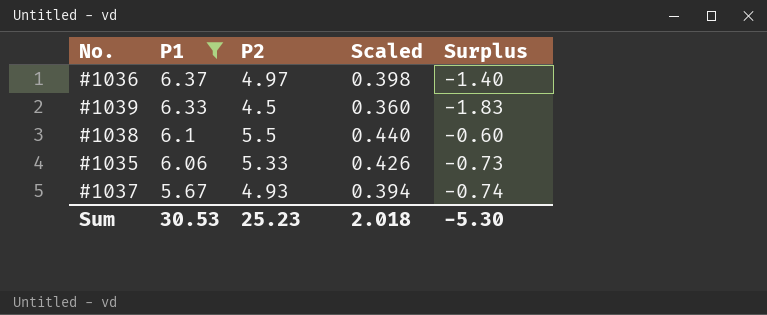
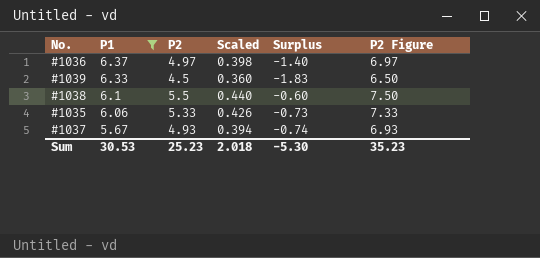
column P2 Figure | formula: none -> [P2] + 2

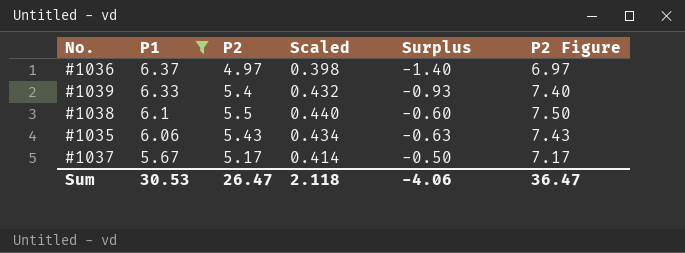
#1039 | P2: 4.5 -> 5.4
#1039 | Scaled: 0.360 -> 0.432
#1039 | Surplus: -1.83 -> -0.93
#1039 | P2 Figure: 6.50 -> 7.40
#1035 | P2: 5.33 -> 5.43
#1035 | Scaled: 0.426 -> 0.434
#1035 | Surplus: -0.73 -> -0.63
#1035 | P2 Figure: 7.33 -> 7.43
#1037 | P2: 4.93 -> 5.17
#1037 | Scaled: 0.394 -> 0.414
#1037 | Surplus: -0.74 -> -0.50
#1037 | P2 Figure: 6.93 -> 7.17
Sum | P2: 25.23 -> 26.47
Sum | Scaled: 2.018 -> 2.118
Sum | Surplus: -5.30 -> -4.06
Sum | P2 Figure: 35.23 -> 36.47

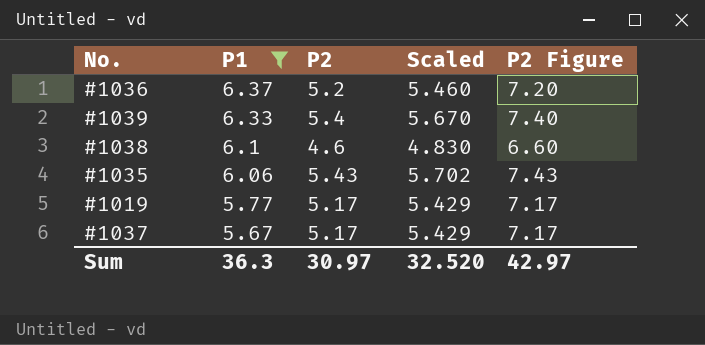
column Surplus | formula: [P2] - [P1] -> none
column Scaled | formula: [P2] * 0.08 -> [P2] * 1.05
#1036 | P2: 4.97 -> 5.2
#1036 | P2 Figure: 6.97 -> 7.20
#1038 | P2: 5.5 -> 4.6
#1038 | P2 Figure: 7.50 -> 6.60
row #1019: none -> 5.77 | 5.17 | 5.429 | 7.17
Sum | P1: 30.53 -> 36.3
Sum | P2: 26.47 -> 30.97
Sum | Scaled: 2.118 -> 32.520
Sum | P2 Figure: 36.47 -> 42.97

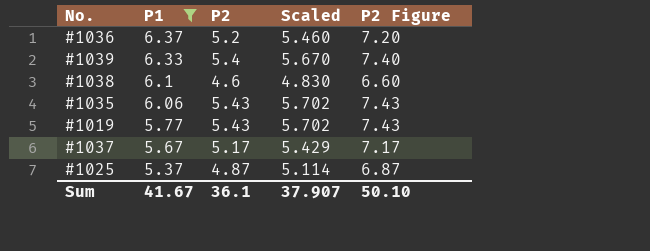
#1019 | P2: 5.17 -> 5.43
#1019 | Scaled: 5.429 -> 5.702
#1019 | P2 Figure: 7.17 -> 7.43
row #1025: none -> 5.37 | 4.87 | 5.114 | 6.87
Sum | P1: 36.3 -> 41.67
Sum | P2: 30.97 -> 36.1
Sum | Scaled: 32.520 -> 37.907
Sum | P2 Figure: 42.97 -> 50.10

